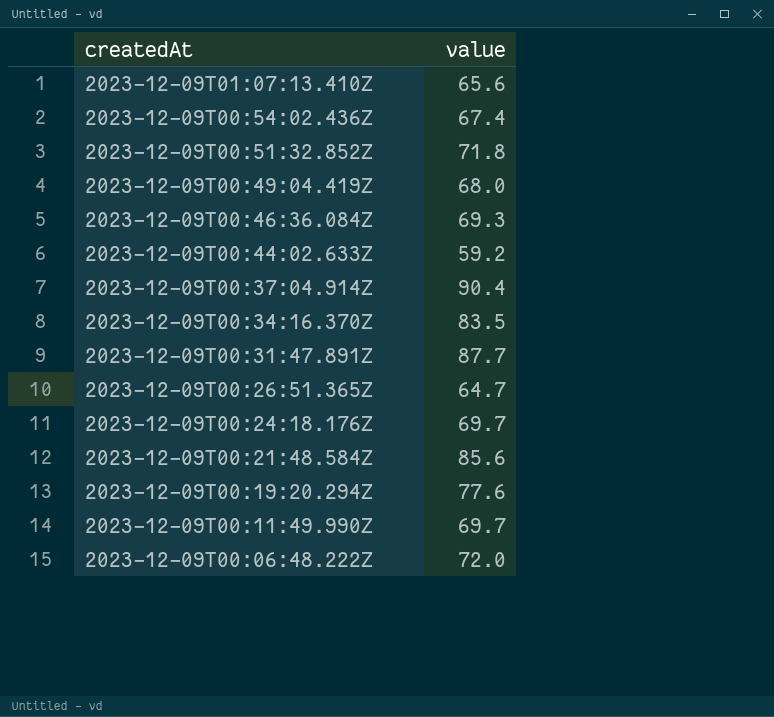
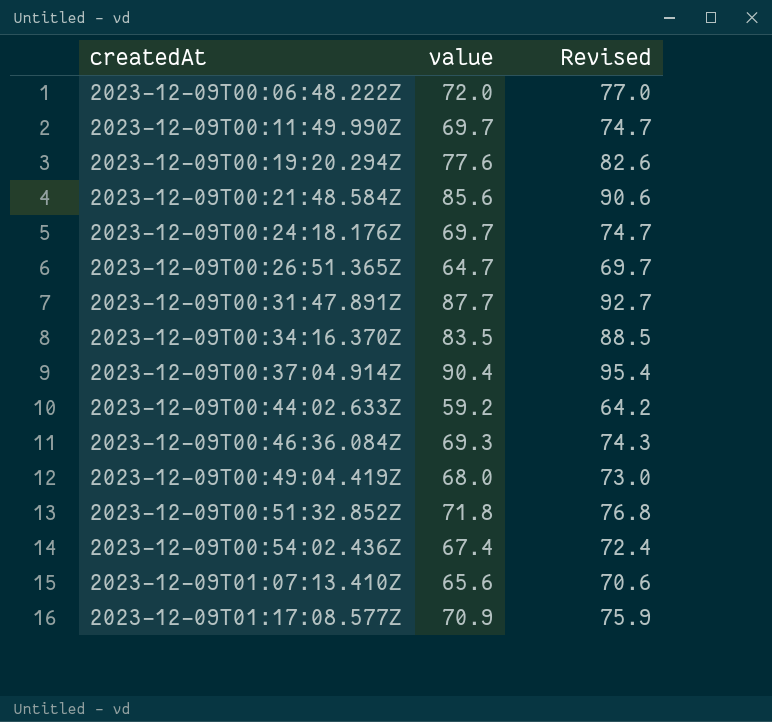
row order: createdAt descending -> createdAt ascending
column Revised | formula: none -> [value] + 5
row 2023-12-09T01:17:08.577Z: none -> 70.9 | 75.9

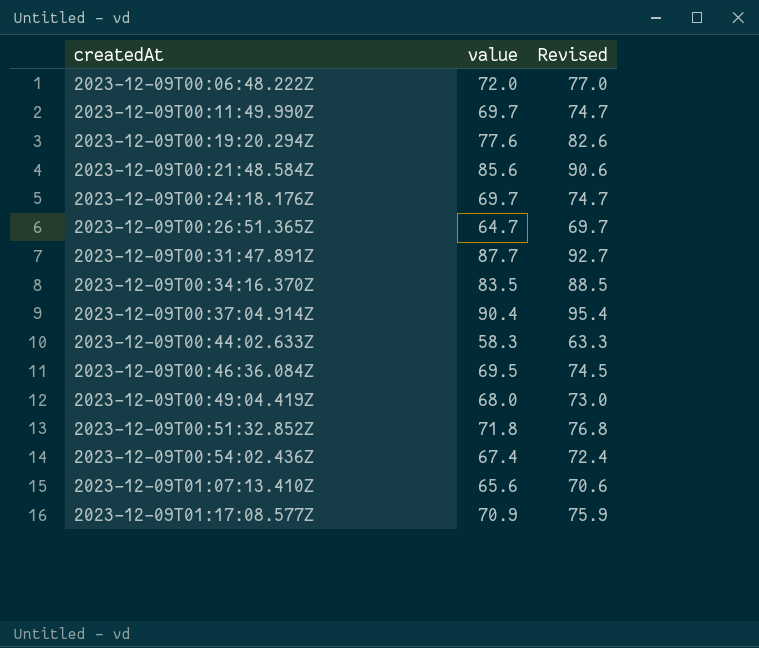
2023-12-09T00:44:02.633Z | value: 59.2 -> 58.3
2023-12-09T00:44:02.633Z | Revised: 64.2 -> 63.3
2023-12-09T00:46:36.084Z | value: 69.3 -> 69.5
2023-12-09T00:46:36.084Z | Revised: 74.3 -> 74.5

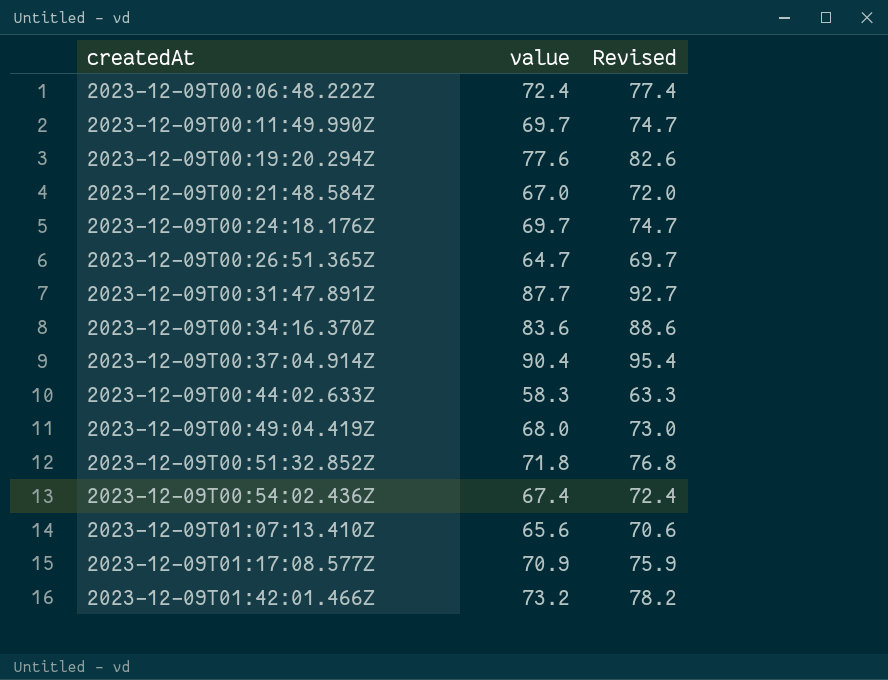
row 2023-12-09T00:46:36.084Z: 69.5 | 74.5 -> none
2023-12-09T00:06:48.222Z | value: 72.0 -> 72.4
2023-12-09T00:06:48.222Z | Revised: 77.0 -> 77.4
2023-12-09T00:21:48.584Z | value: 85.6 -> 67.0
2023-12-09T00:21:48.584Z | Revised: 90.6 -> 72.0
2023-12-09T00:34:16.370Z | value: 83.5 -> 83.6
2023-12-09T00:34:16.370Z | Revised: 88.5 -> 88.6
row 2023-12-09T01:42:01.466Z: none -> 73.2 | 78.2

